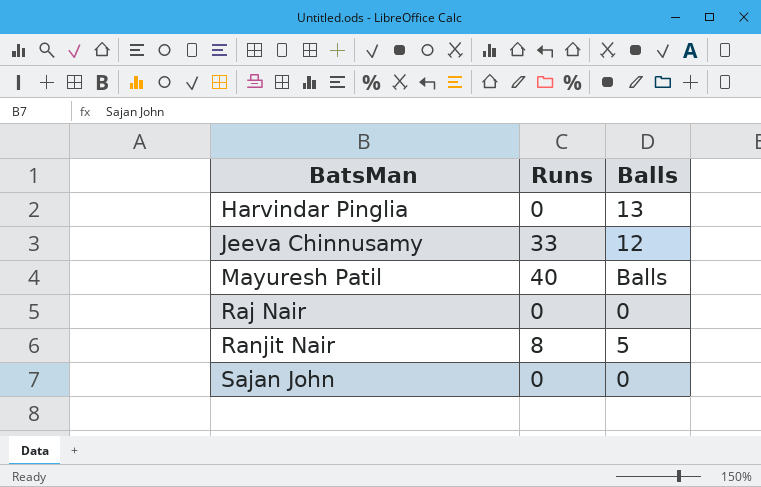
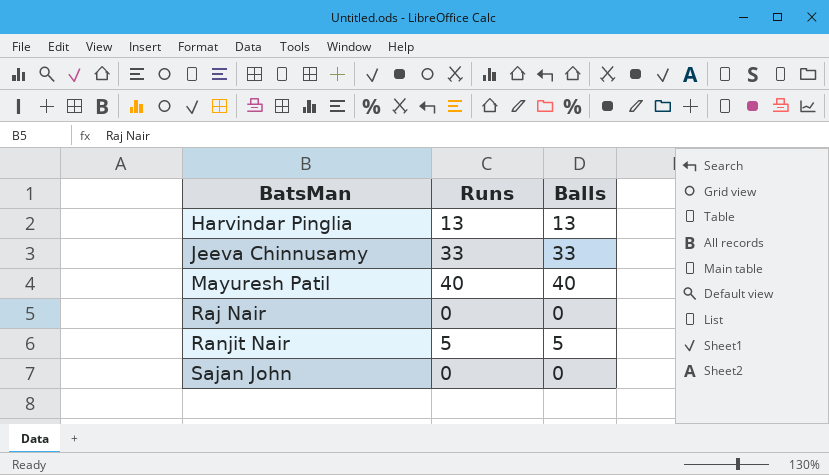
Harvindar Pinglia | Runs: 0 -> 13
Jeeva Chinnusamy | Balls: 12 -> 33
Mayuresh Patil | Balls: Balls -> 40
Ranjit Nair | Runs: 8 -> 5

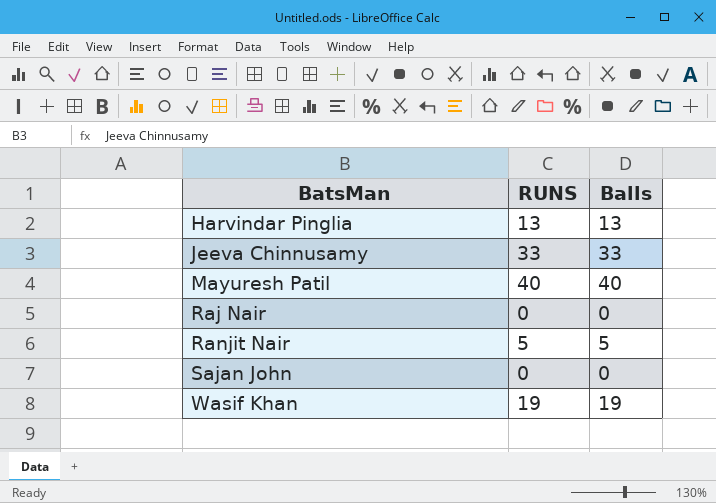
column name: Runs -> RUNS
row Wasif Khan: none -> 19 | 19

